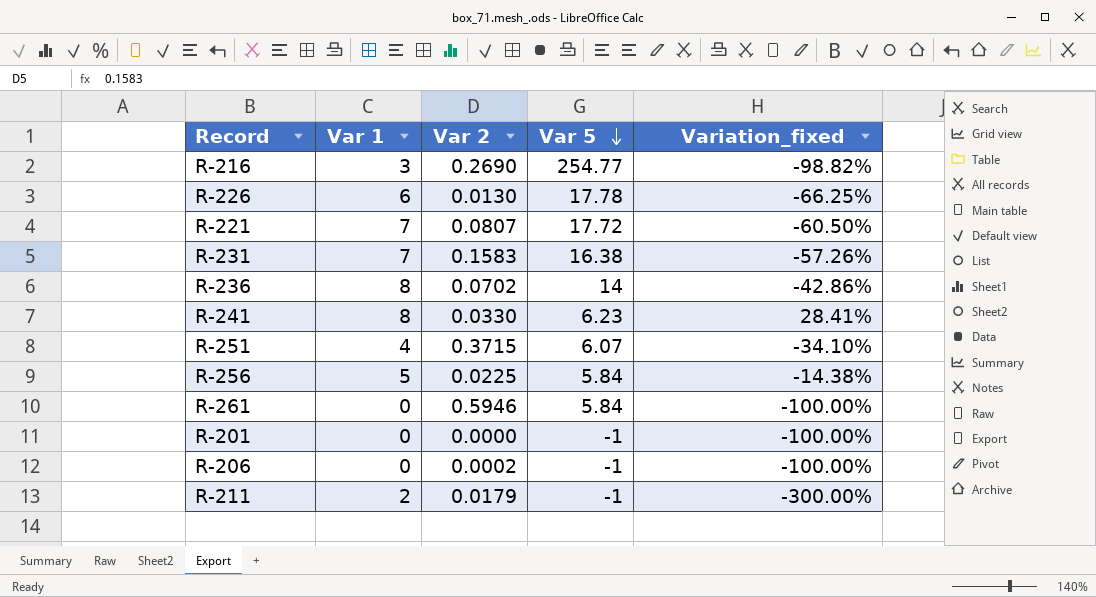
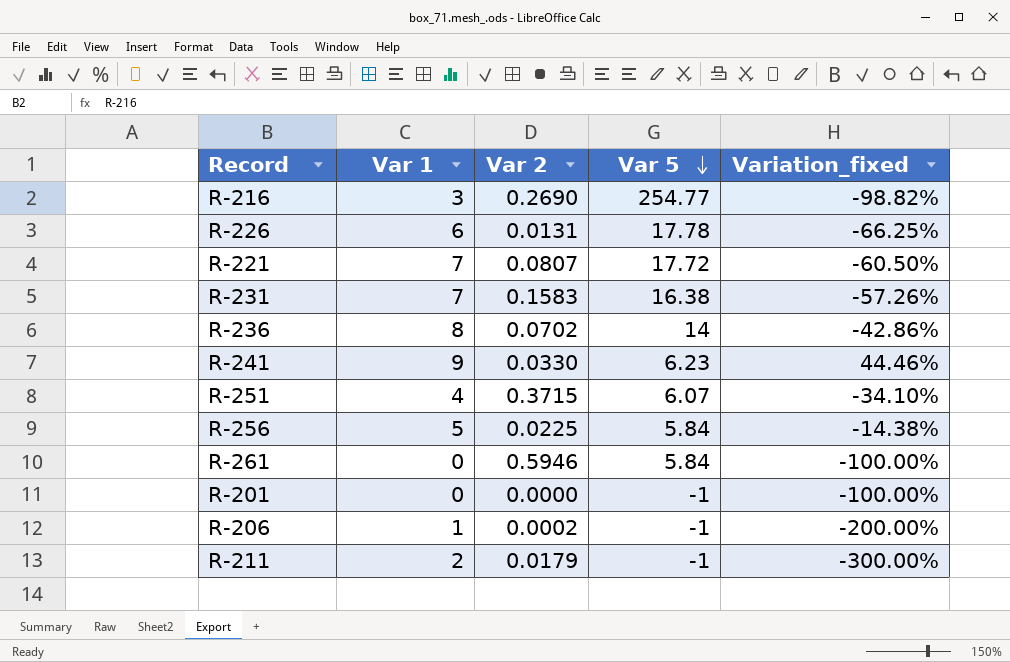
R-226 | Var 2: 0.0130 -> 0.0131
R-241 | Var 1: 8 -> 9
R-241 | Variation_fixed: 28.41% -> 44.46%
R-206 | Var 1: 0 -> 1
R-206 | Variation_fixed: -100.00% -> -200.00%

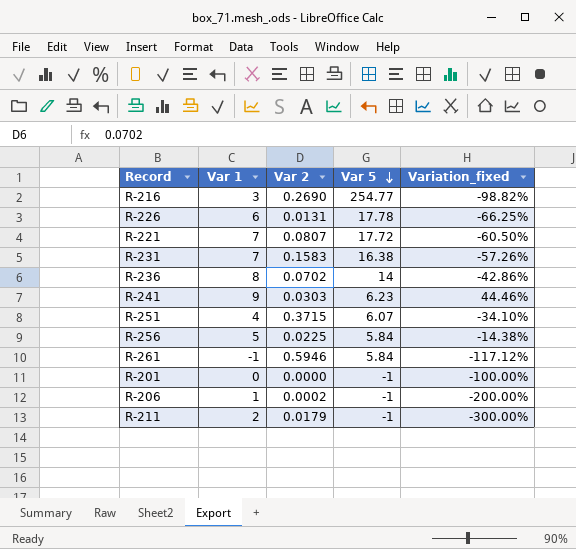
R-241 | Var 2: 0.0330 -> 0.0303
R-261 | Var 1: 0 -> -1
R-261 | Variation_fixed: -100.00% -> -117.12%

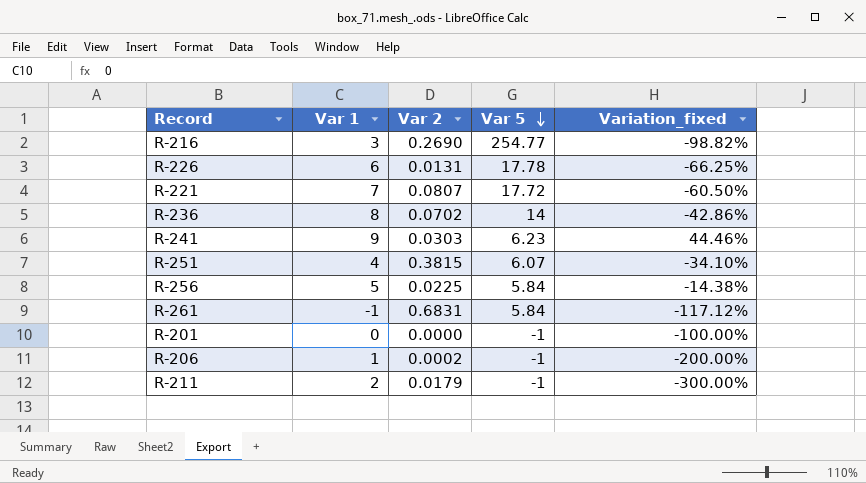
row R-231: 7 | 0.1583 | 16.38 | -57.26% -> none
R-251 | Var 2: 0.3715 -> 0.3815
R-261 | Var 2: 0.5946 -> 0.6831

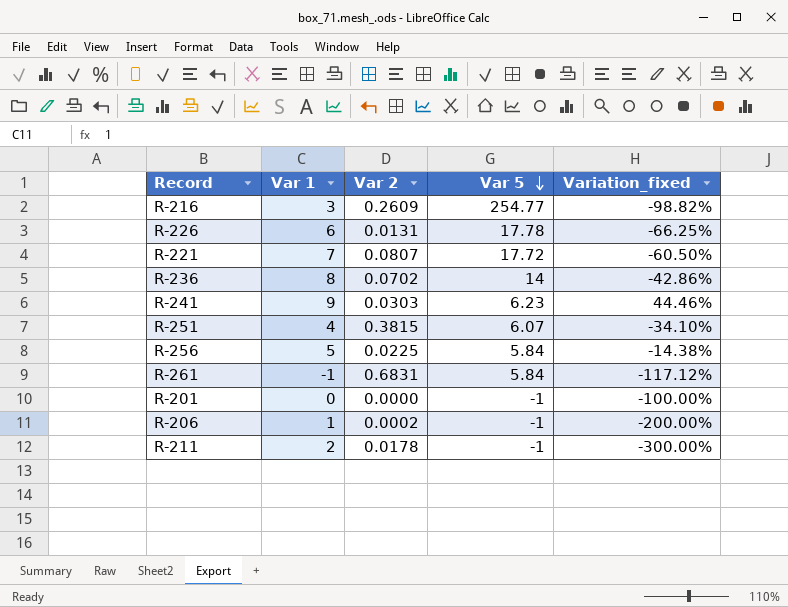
R-216 | Var 2: 0.2690 -> 0.2609
R-211 | Var 2: 0.0179 -> 0.0178

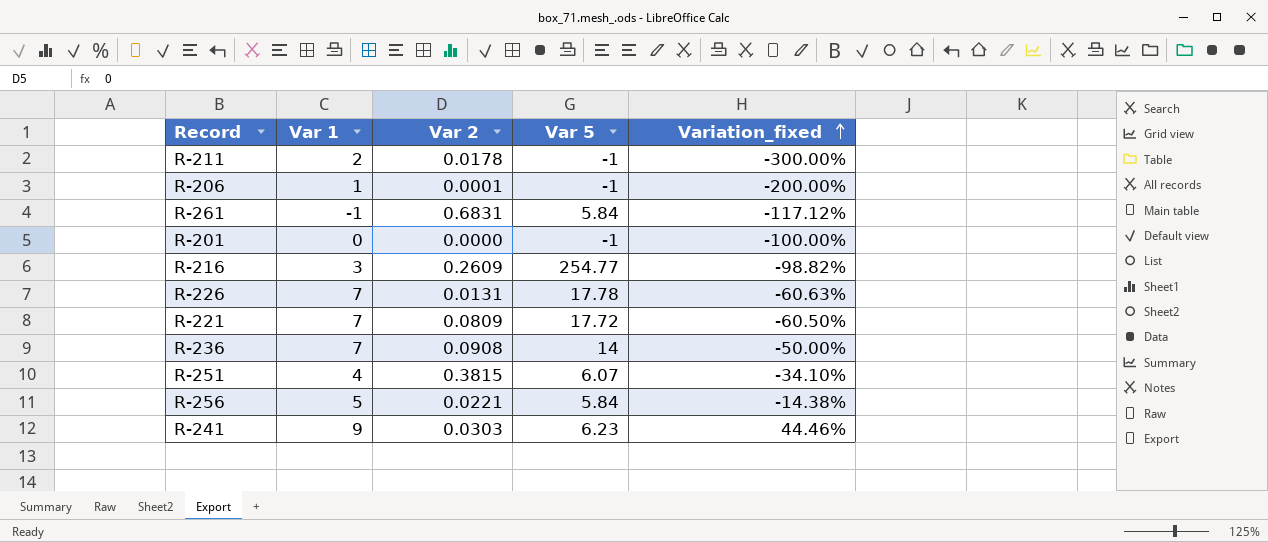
row order: Var 5 descending -> Variation_fixed ascending
R-206 | Var 2: 0.0002 -> 0.0001
R-226 | Var 1: 6 -> 7
R-226 | Variation_fixed: -66.25% -> -60.63%
R-221 | Var 2: 0.0807 -> 0.0809
R-236 | Var 1: 8 -> 7
R-236 | Var 2: 0.0702 -> 0.0908
R-236 | Variation_fixed: -42.86% -> -50.00%
R-256 | Var 2: 0.0225 -> 0.0221

